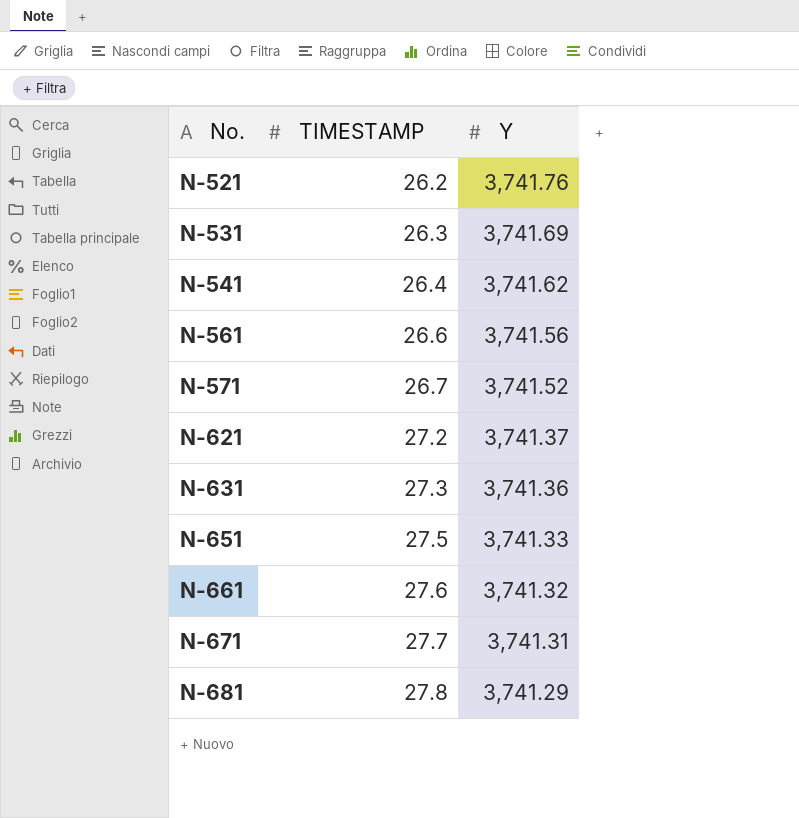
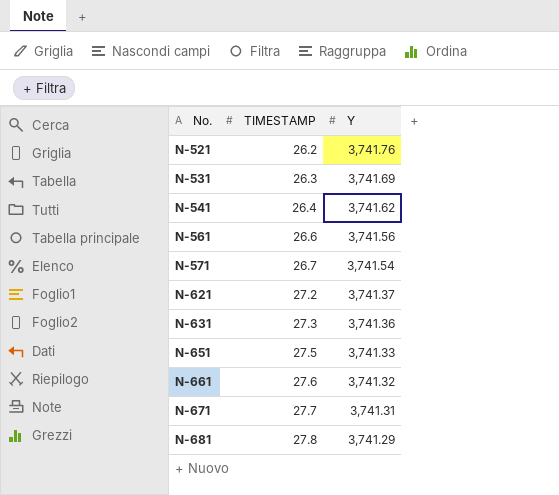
N-571 | Y: 3,741.52 -> 3,741.54

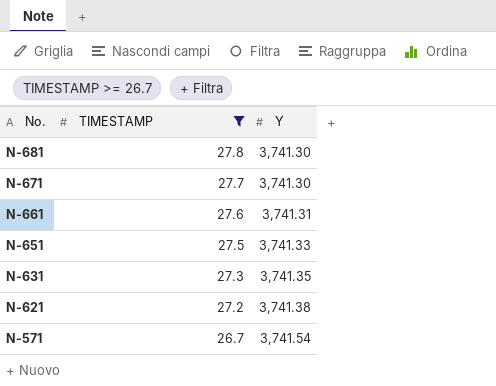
filter: none -> TIMESTAMP >= 26.7
row order: No. ascending -> No. descending
N-681 | Y: 3,741.29 -> 3,741.30
N-671 | Y: 3,741.31 -> 3,741.30
N-661 | Y: 3,741.32 -> 3,741.31
N-631 | Y: 3,741.36 -> 3,741.35
N-621 | Y: 3,741.37 -> 3,741.38

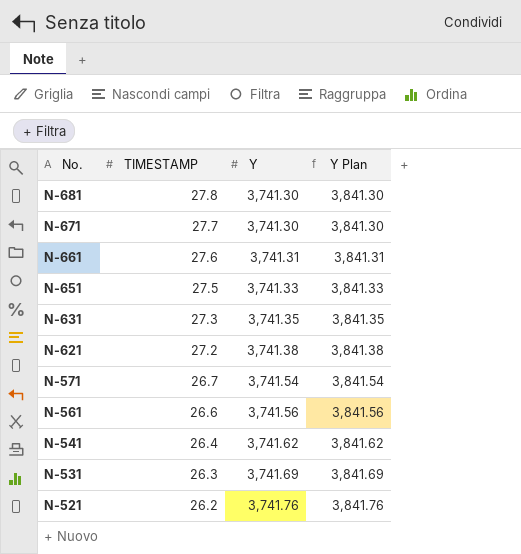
filter: TIMESTAMP >= 26.7 -> none
column Y Plan | formula: none -> [Y] + 100

